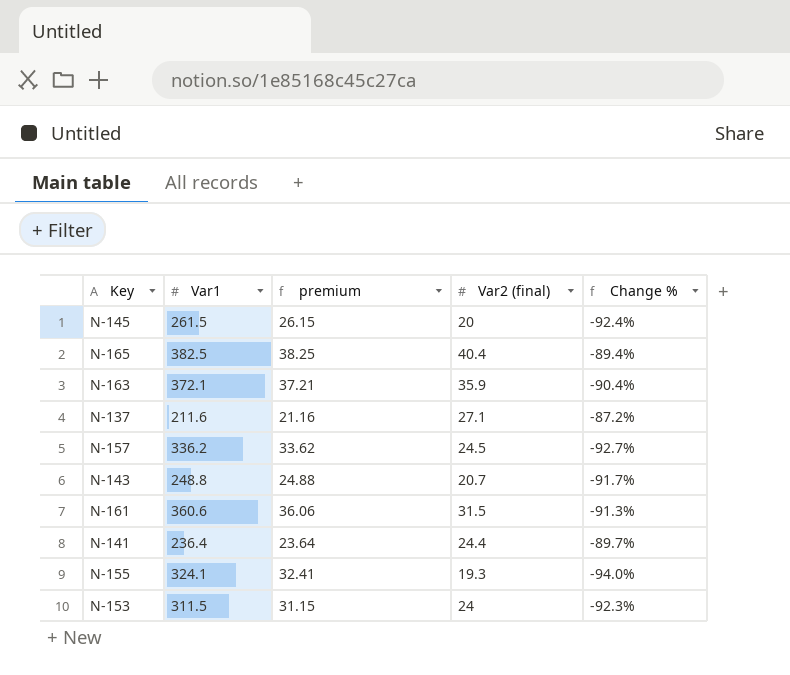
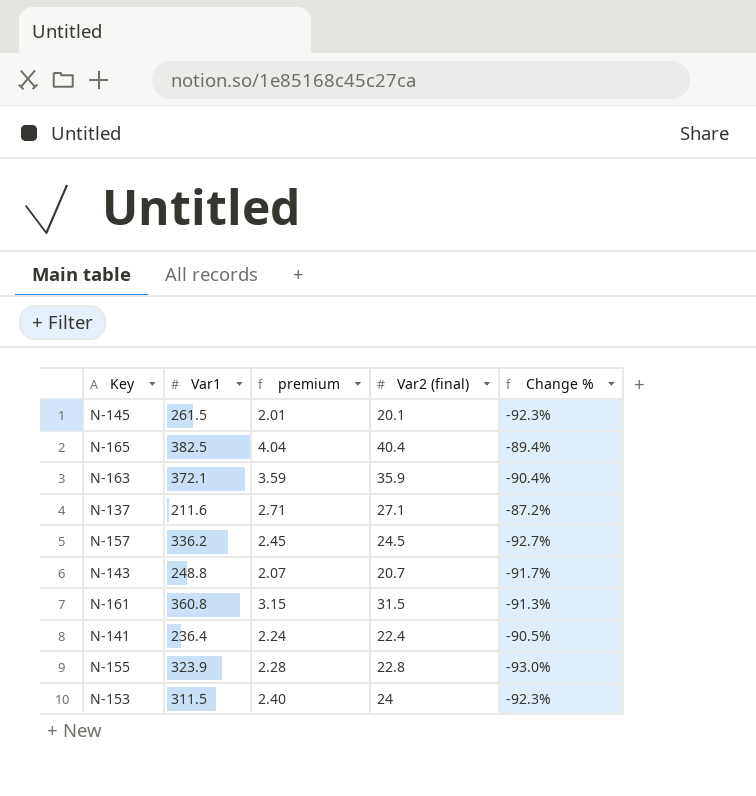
column premium | formula: [Var1] * 0.1 -> [Var2 (final)] * 0.1
N-145 | Var2 (final): 20 -> 20.1
N-145 | Change %: -92.4% -> -92.3%
N-161 | Var1: 360.6 -> 360.8
N-141 | Var2 (final): 24.4 -> 22.4
N-141 | Change %: -89.7% -> -90.5%
N-155 | Var1: 324.1 -> 323.9
N-155 | Var2 (final): 19.3 -> 22.8
N-155 | Change %: -94.0% -> -93.0%

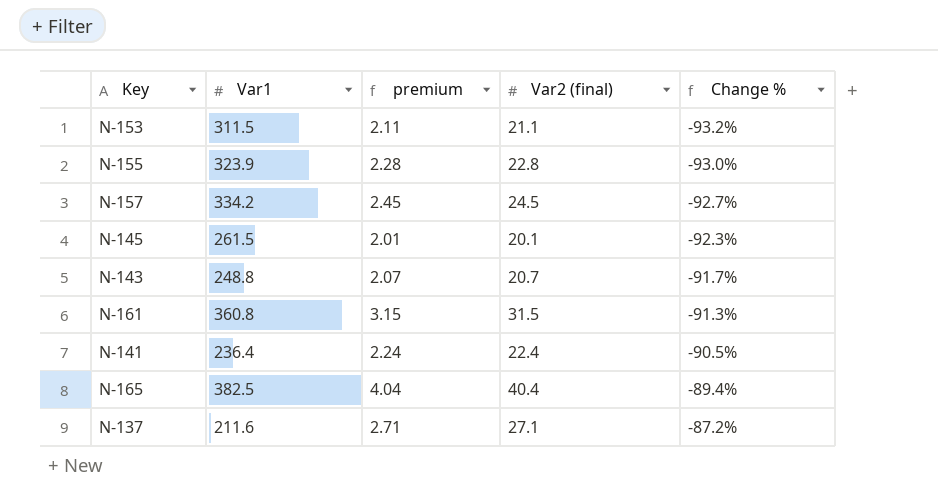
row order: none -> Change % ascending
row N-163: 372.1 | 3.59 | 35.9 | -90.4% -> none
N-153 | premium: 2.40 -> 2.11
N-153 | Var2 (final): 24 -> 21.1
N-153 | Change %: -92.3% -> -93.2%
N-157 | Var1: 336.2 -> 334.2

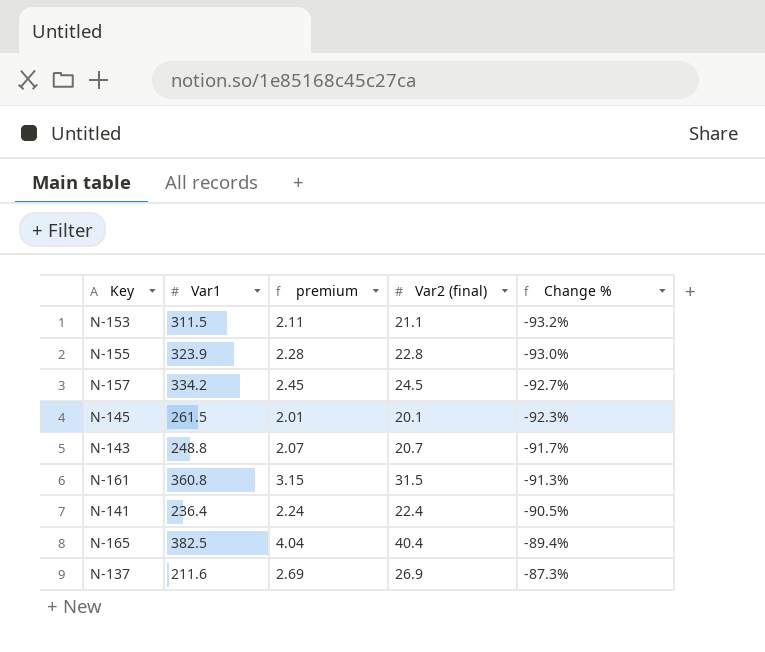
N-137 | premium: 2.71 -> 2.69
N-137 | Var2 (final): 27.1 -> 26.9
N-137 | Change %: -87.2% -> -87.3%

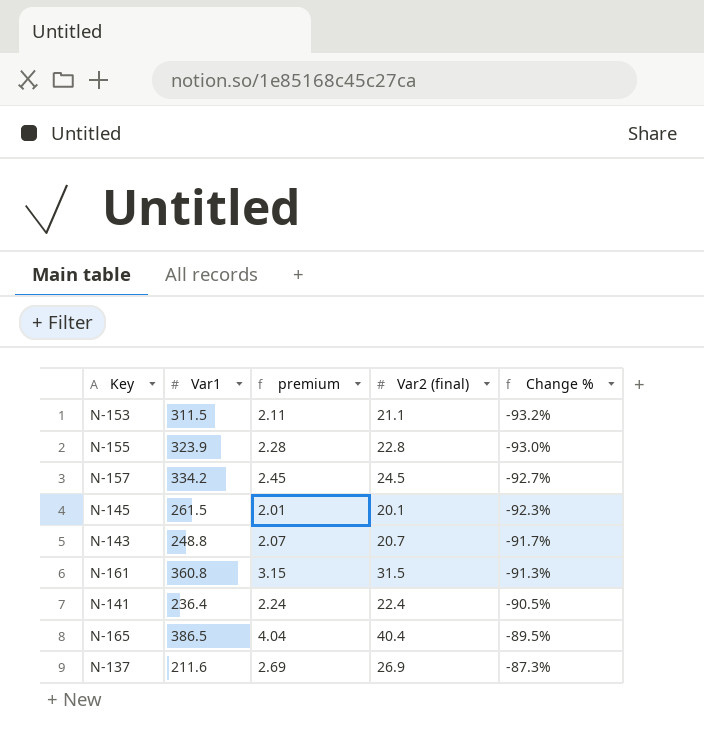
N-165 | Var1: 382.5 -> 386.5
N-165 | Change %: -89.4% -> -89.5%

